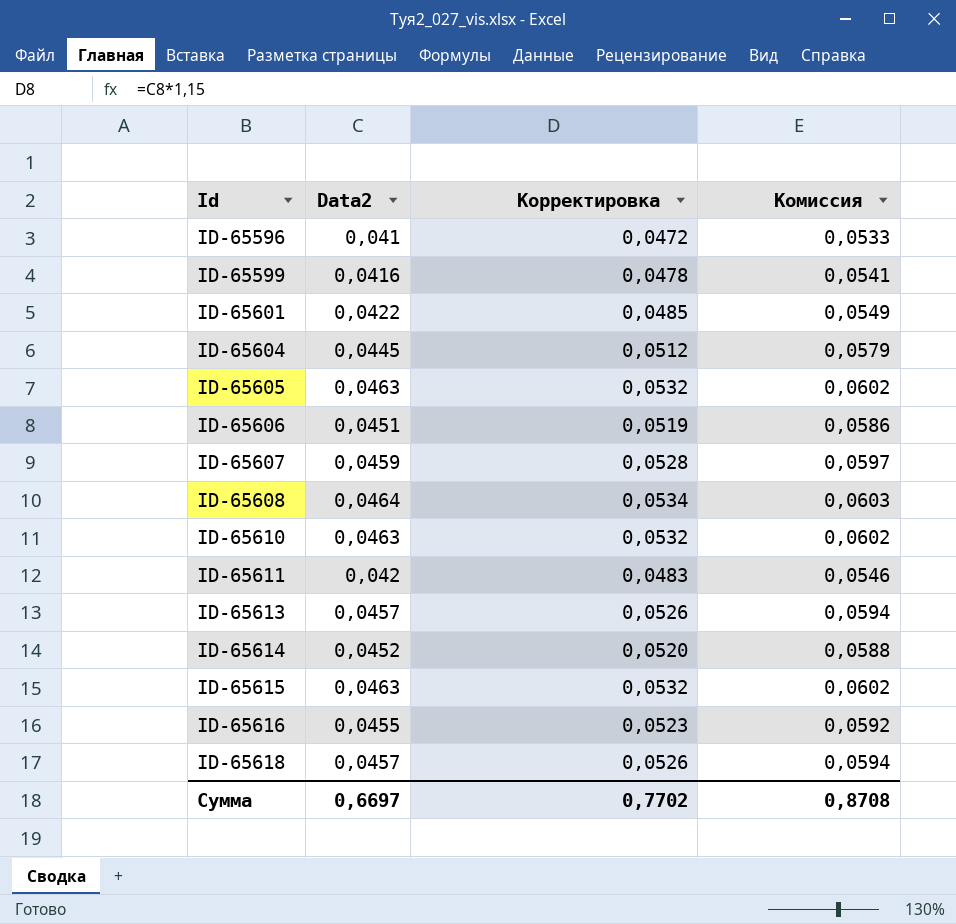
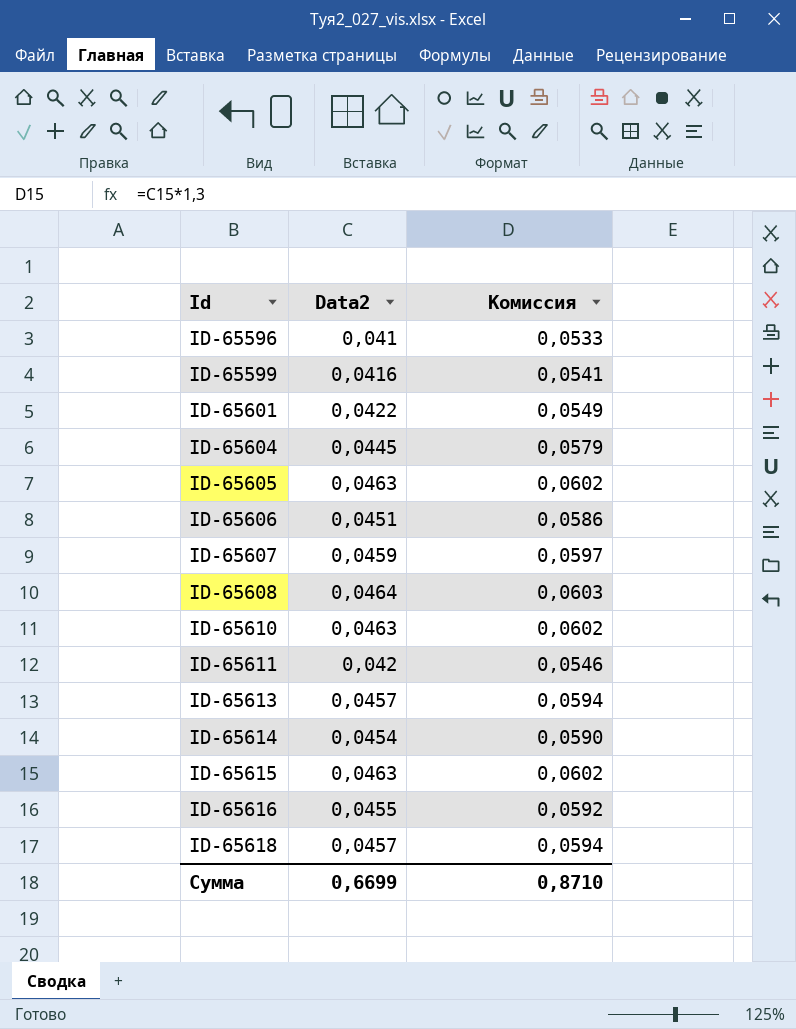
column Корректировка | formula: [Data2] * 1,15 -> none
ID-65614 | Data2: 0,0452 -> 0,0454
ID-65614 | Комиссия: 0,0588 -> 0,0590
Сумма | Data2: 0,6697 -> 0,6699
Сумма | Комиссия: 0,8708 -> 0,8710

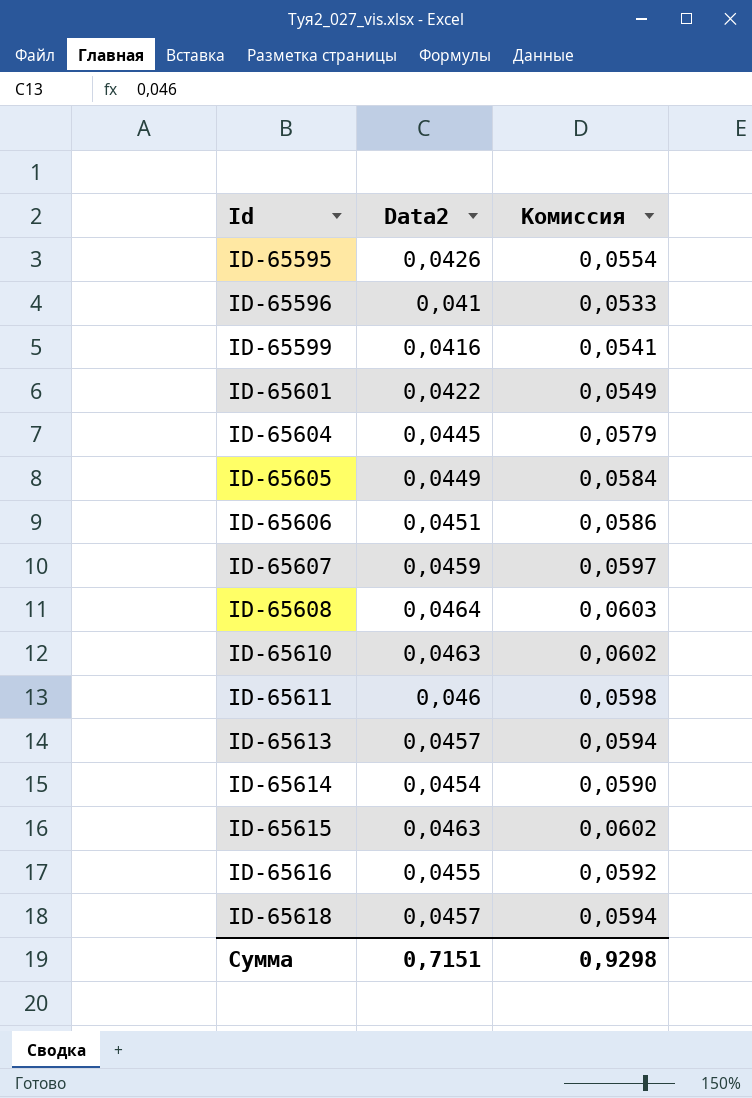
row ID-65595: none -> 0,0426 | 0,0554
ID-65605 | Data2: 0,0463 -> 0,0449
ID-65605 | Комиссия: 0,0602 -> 0,0584
ID-65611 | Data2: 0,042 -> 0,046
ID-65611 | Комиссия: 0,0546 -> 0,0598
Сумма | Data2: 0,6699 -> 0,7151
Сумма | Комиссия: 0,8710 -> 0,9298

